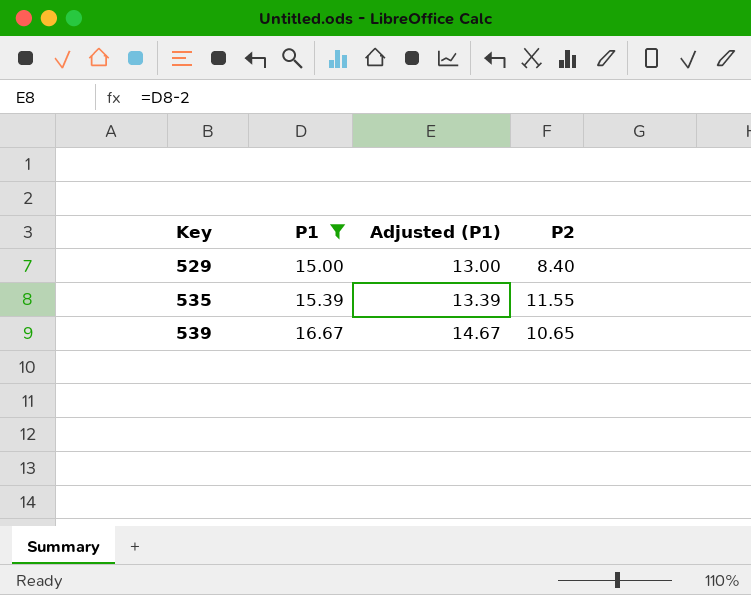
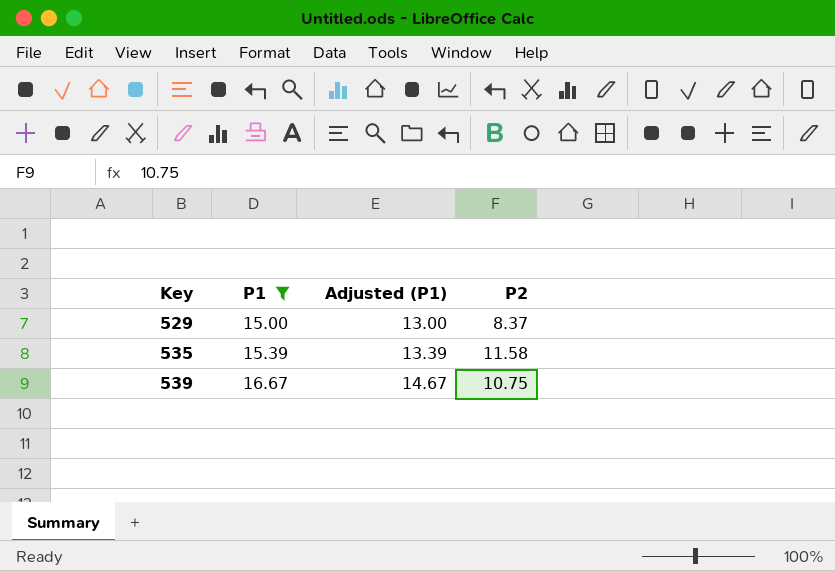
529 | P2: 8.40 -> 8.37
535 | P2: 11.55 -> 11.58
539 | P2: 10.65 -> 10.75

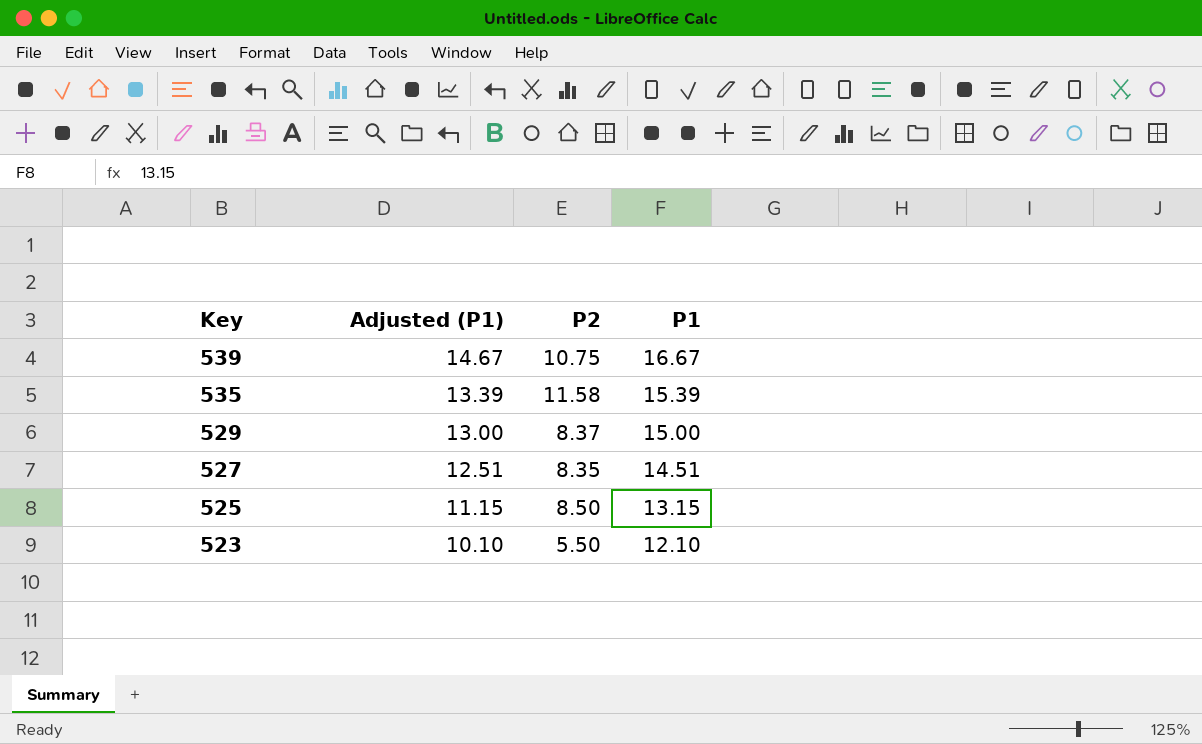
filter: P1 >= 15.00 -> none
row order: Key ascending -> Key descending
column P1 | position: 2 -> 4

